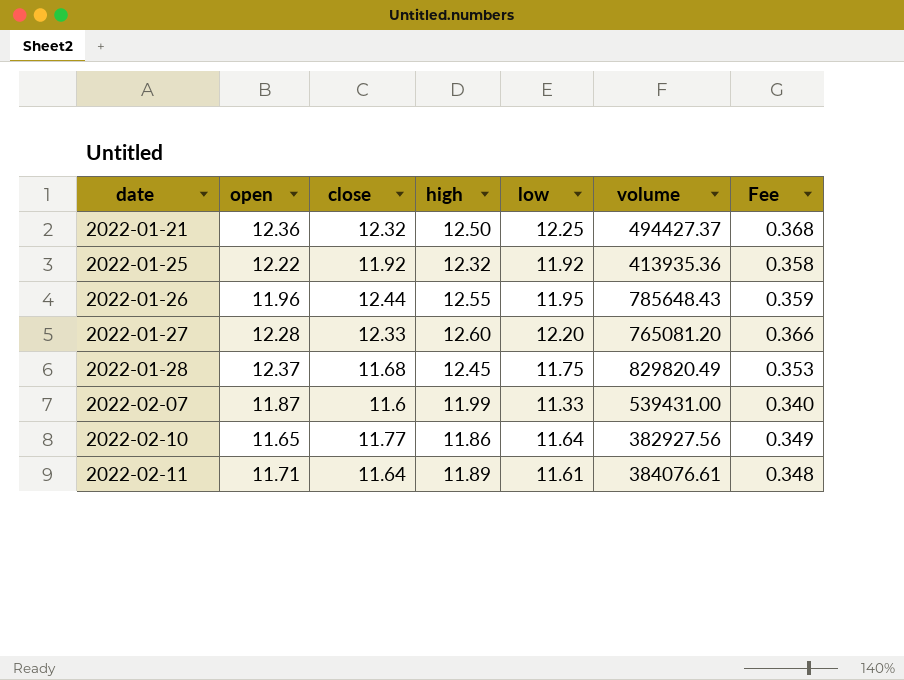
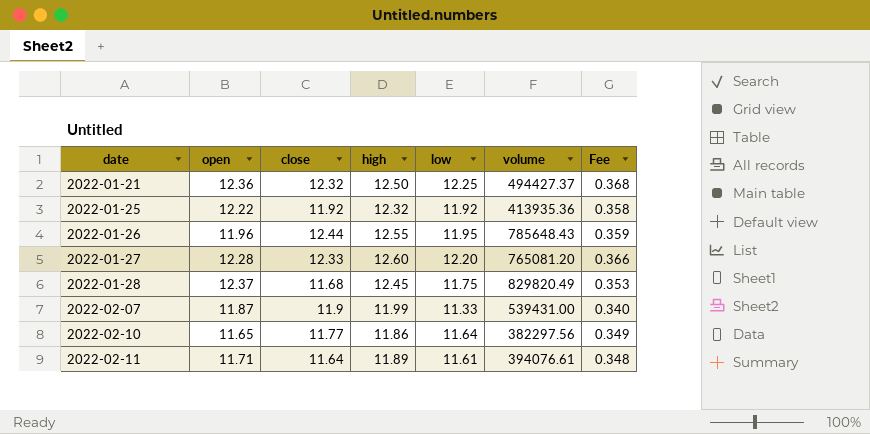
2022-02-07 | close: 11.6 -> 11.9
2022-02-10 | volume: 382927.56 -> 382297.56
2022-02-11 | volume: 384076.61 -> 394076.61

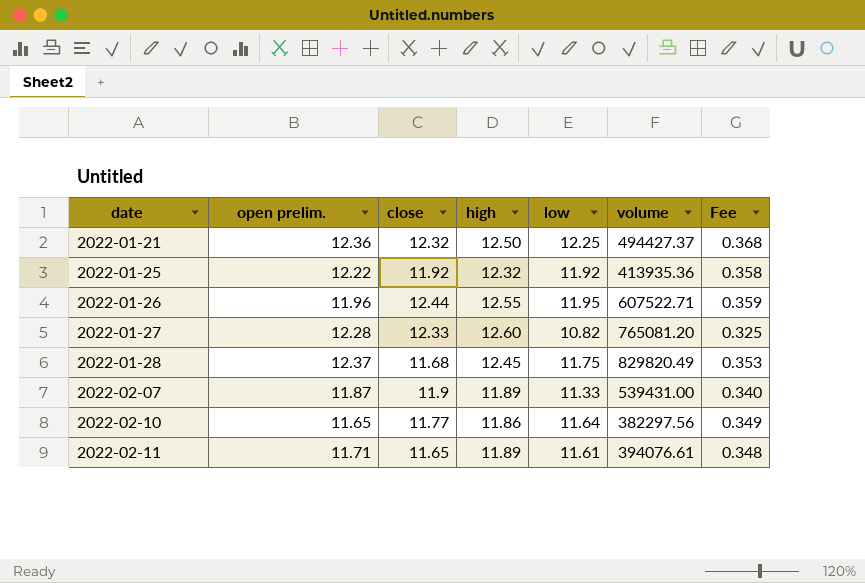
column name: open -> open prelim.
2022-01-26 | volume: 785648.43 -> 607522.71
2022-01-27 | low: 12.20 -> 10.82
2022-01-27 | Fee: 0.366 -> 0.325
2022-02-07 | high: 11.99 -> 11.89
2022-02-11 | close: 11.64 -> 11.65

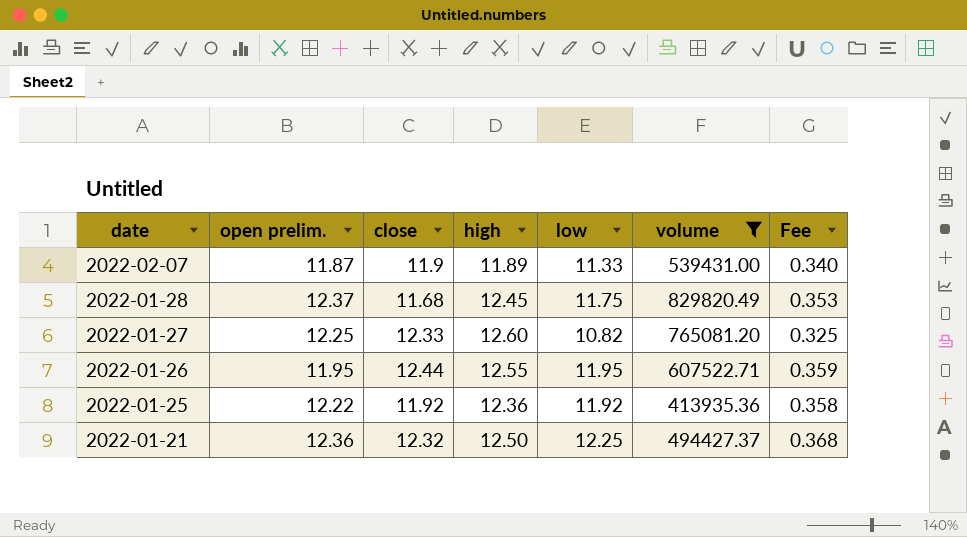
filter: none -> volume >= 413935.36
row order: date ascending -> date descending
2022-01-27 | open prelim.: 12.28 -> 12.25
2022-01-26 | open prelim.: 11.96 -> 11.95
2022-01-25 | high: 12.32 -> 12.36

